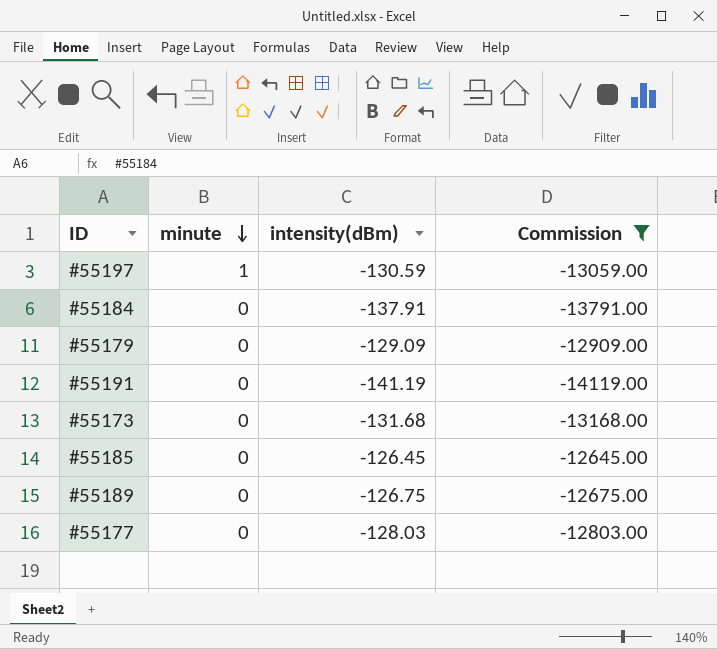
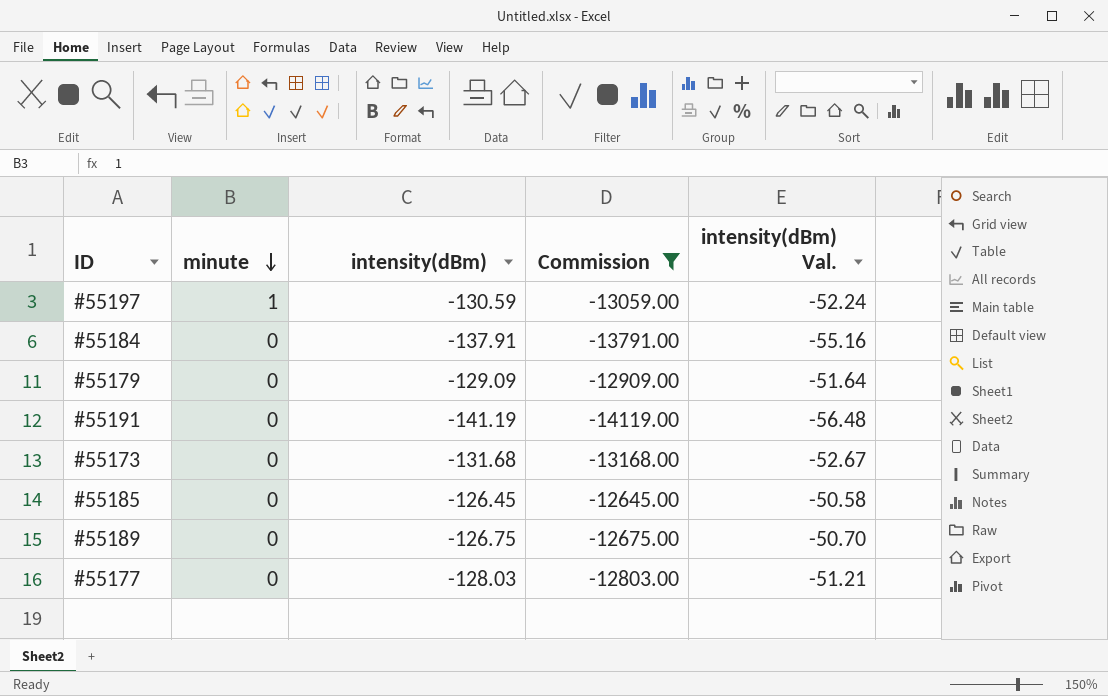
column intensity(dBm) Val. | formula: none -> [intensity(dBm)] * 0.4

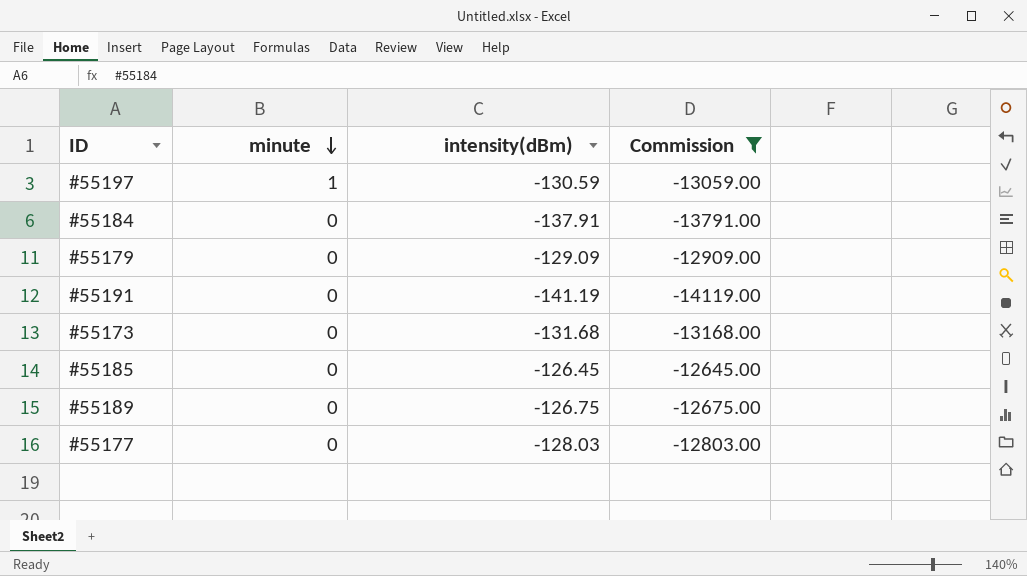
column intensity(dBm) Val. | formula: [intensity(dBm)] * 0.4 -> none

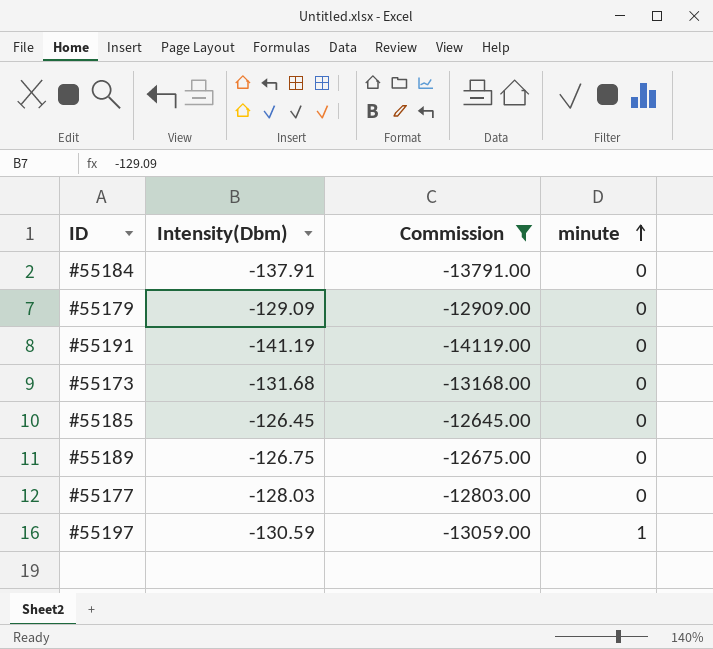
row order: minute descending -> minute ascending
column name: intensity(dBm) -> Intensity(Dbm)
column minute | position: 2 -> 4

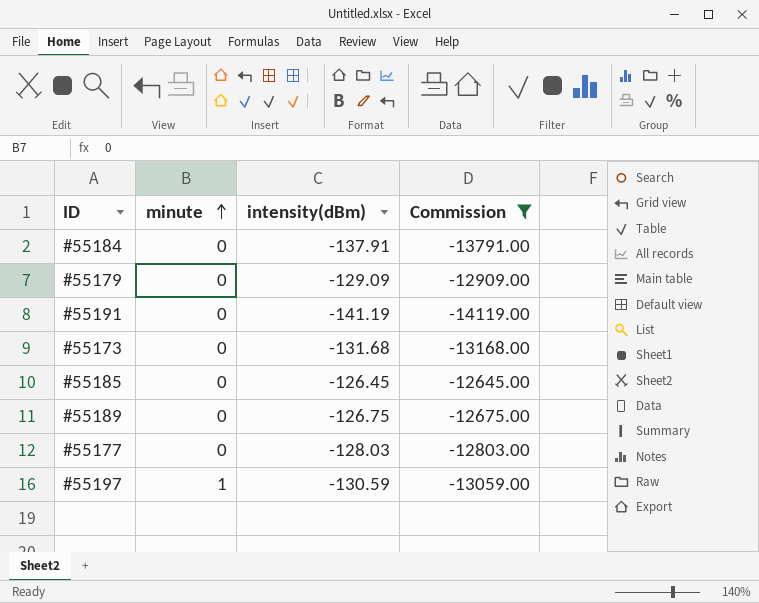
column minute | position: 4 -> 2
column name: Intensity(Dbm) -> intensity(dBm)

